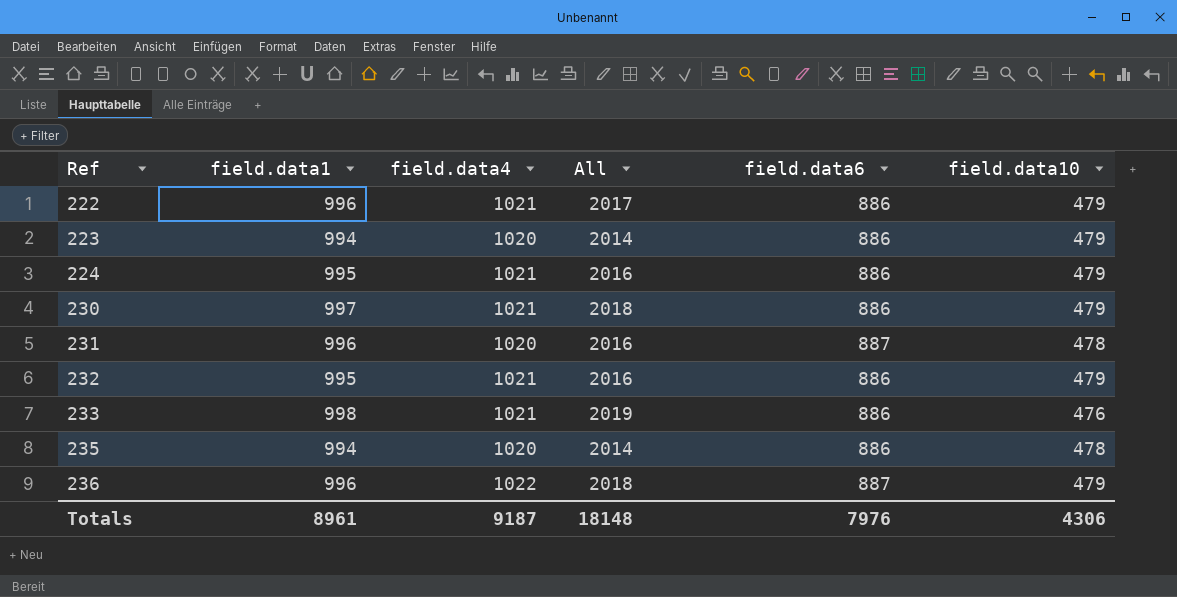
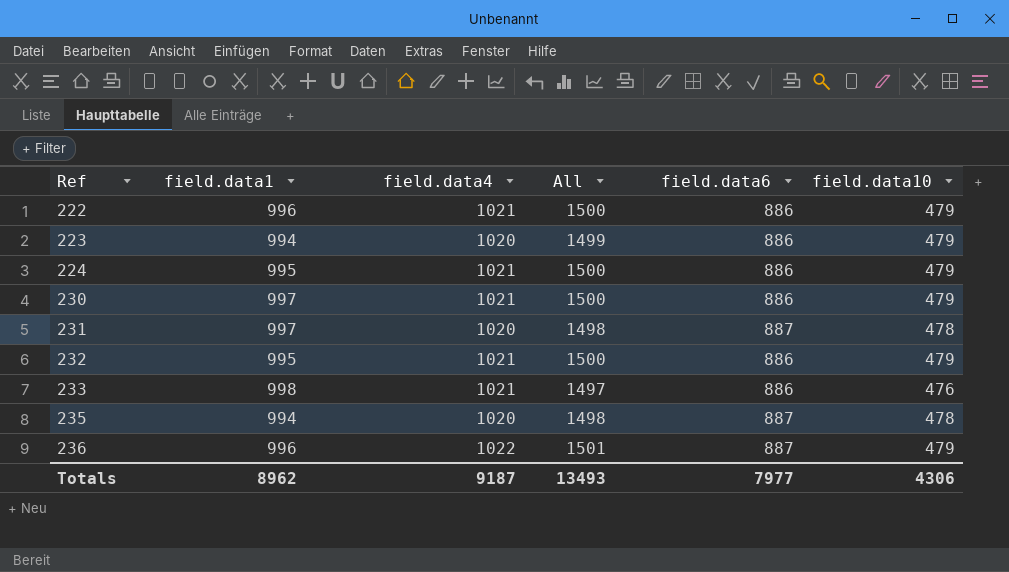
column All | formula: [field.data1] + [field.data4] -> [field.data4] + [field.data10]
231 | field.data1: 996 -> 997
235 | field.data6: 886 -> 887
Totals | field.data1: 8961 -> 8962
Totals | All: 18148 -> 13493
Totals | field.data6: 7976 -> 7977

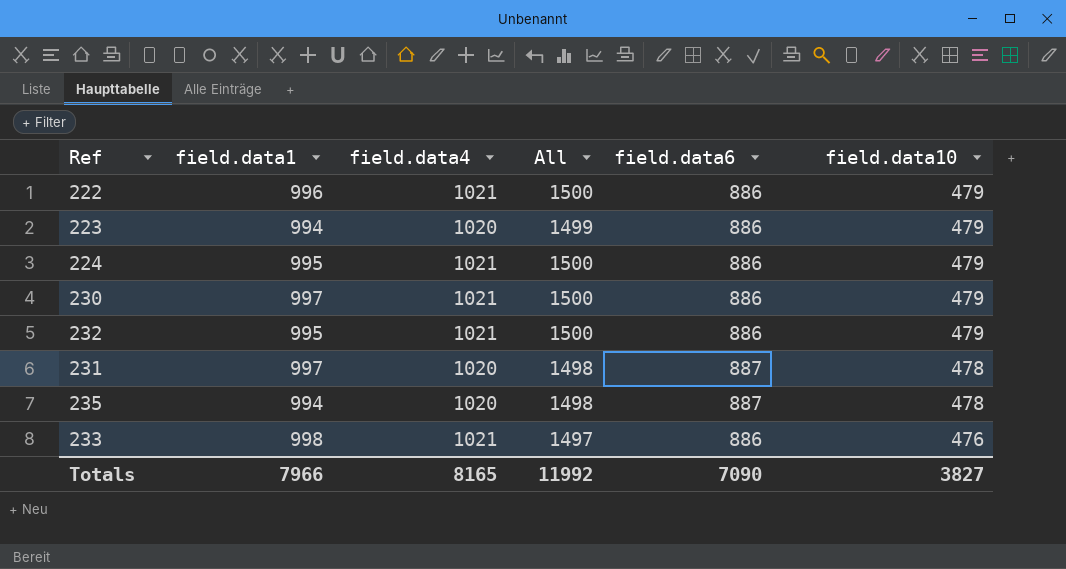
row order: Ref ascending -> field.data10 descending
row 236: 996 | 1022 | 1501 | 887 | 479 -> none
Totals | field.data1: 8962 -> 7966
Totals | field.data4: 9187 -> 8165
Totals | All: 13493 -> 11992
Totals | field.data6: 7977 -> 7090
Totals | field.data10: 4306 -> 3827

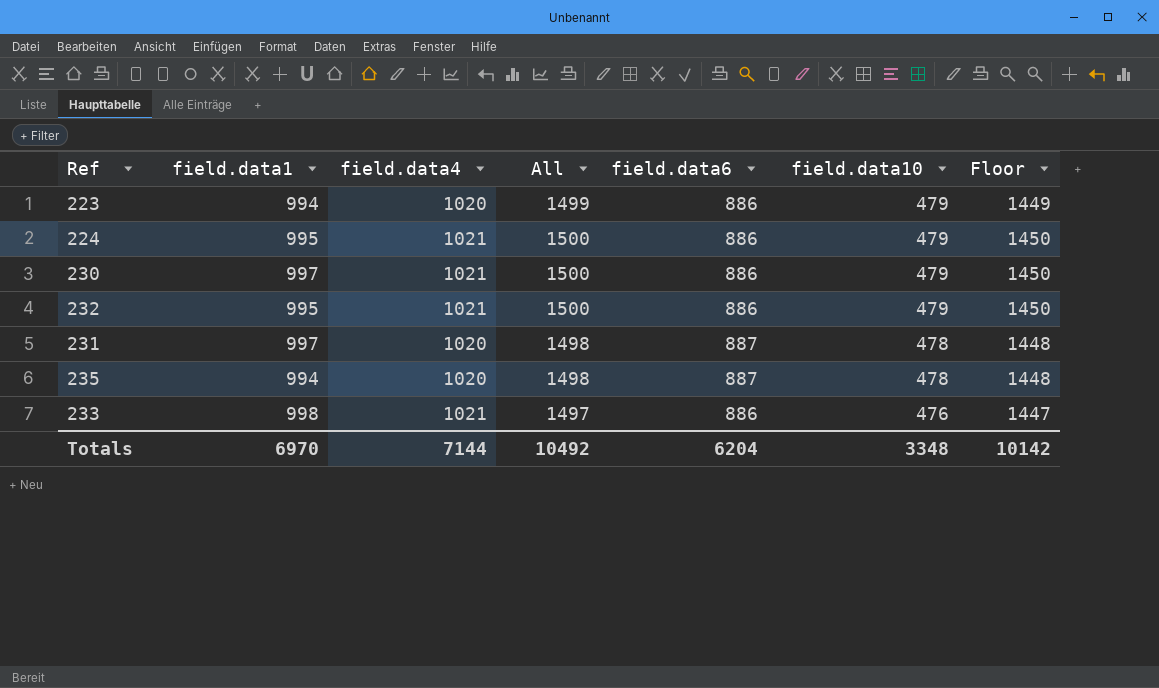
column Floor | formula: none -> [All] - 50
row 222: 996 | 1021 | 1500 | 886 | 479 -> none
Totals | field.data1: 7966 -> 6970
Totals | field.data4: 8165 -> 7144
Totals | All: 11992 -> 10492
Totals | field.data6: 7090 -> 6204
Totals | field.data10: 3827 -> 3348

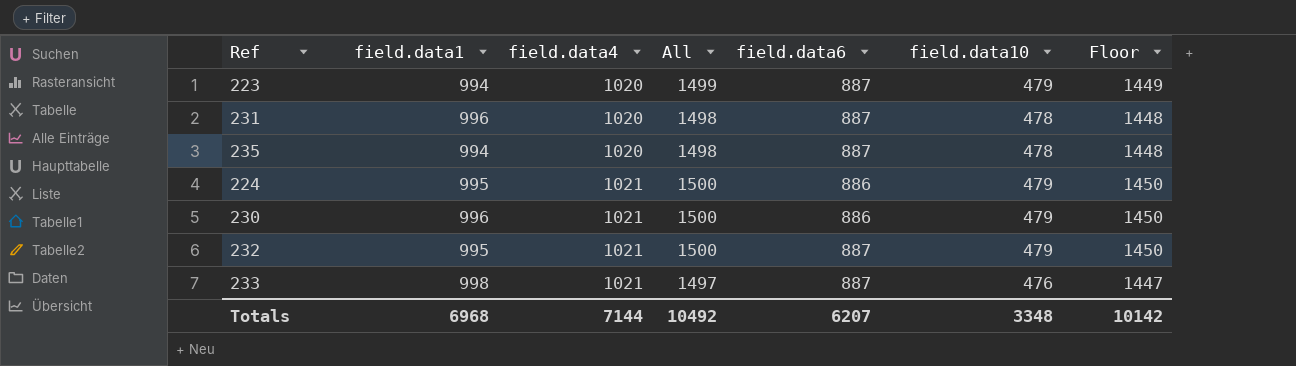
row order: field.data10 descending -> field.data4 ascending
223 | field.data6: 886 -> 887
231 | field.data1: 997 -> 996
230 | field.data1: 997 -> 996
232 | field.data6: 886 -> 887
233 | field.data6: 886 -> 887
Totals | field.data1: 6970 -> 6968
Totals | field.data6: 6204 -> 6207

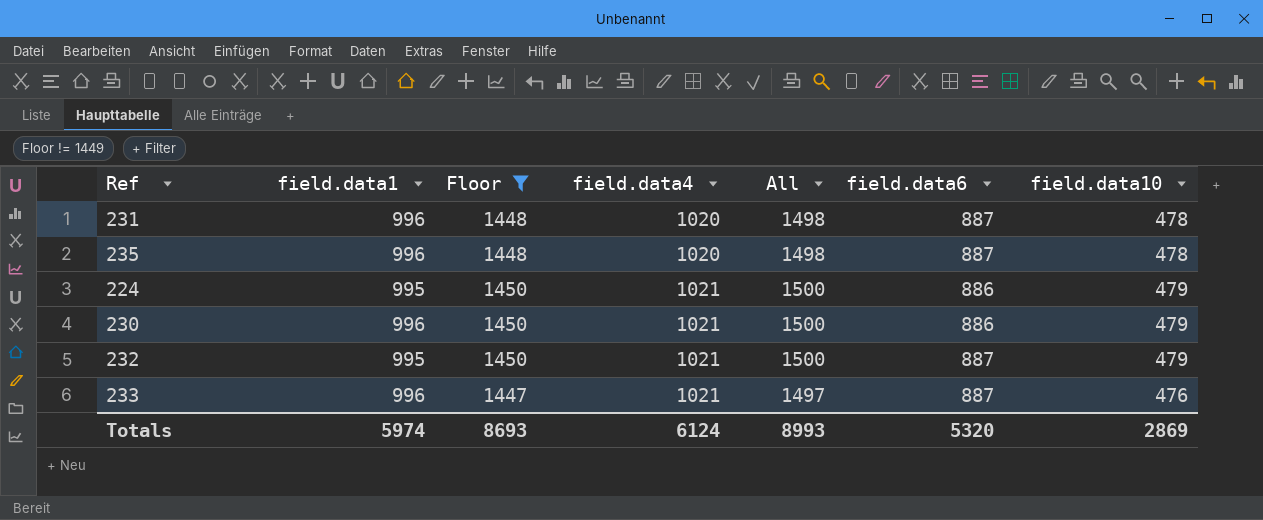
filter: none -> Floor != 1449
column Floor | position: 7 -> 3
235 | field.data1: 994 -> 996
233 | field.data1: 998 -> 996
Totals | field.data1: 6968 -> 5974
Totals | Floor: 10142 -> 8693
Totals | field.data4: 7144 -> 6124
Totals | All: 10492 -> 8993
Totals | field.data6: 6207 -> 5320
Totals | field.data10: 3348 -> 2869

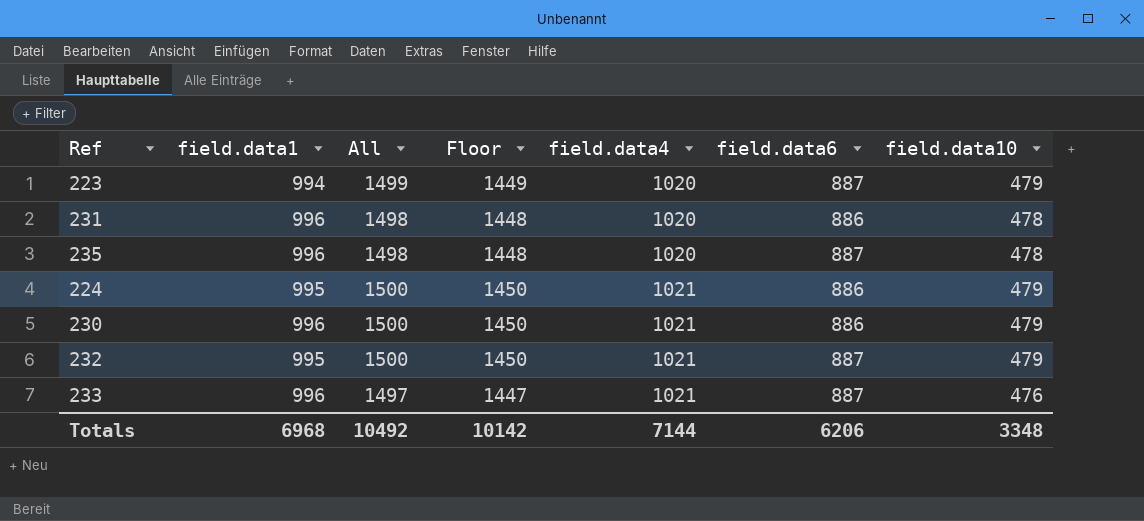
filter: Floor != 1449 -> none
column All | position: 5 -> 3
231 | field.data6: 887 -> 886
Totals | field.data1: 5974 -> 6968
Totals | All: 8993 -> 10492
Totals | Floor: 8693 -> 10142
Totals | field.data4: 6124 -> 7144
Totals | field.data6: 5320 -> 6206
Totals | field.data10: 2869 -> 3348

